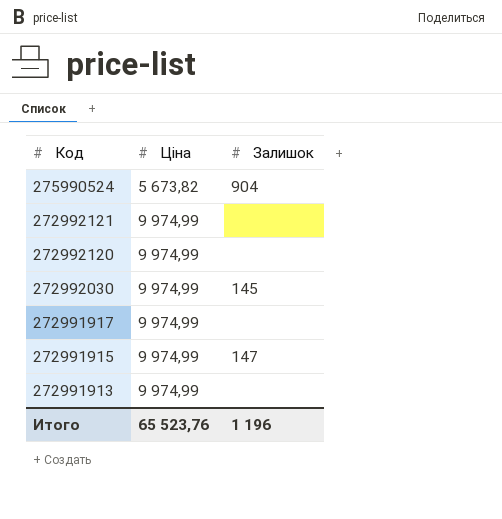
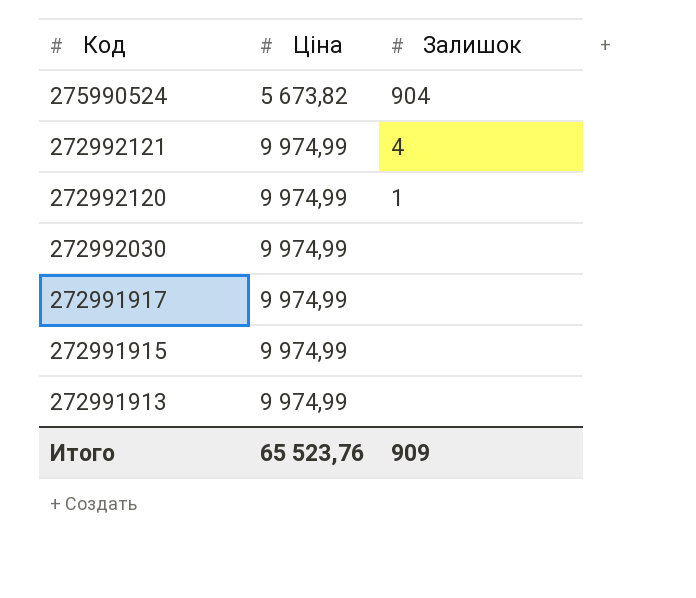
272992121 | Залишок: none -> 4
272992120 | Залишок: none -> 1
272992030 | Залишок: 145 -> none
272991915 | Залишок: 147 -> none
Итого | Залишок: 1 196 -> 909

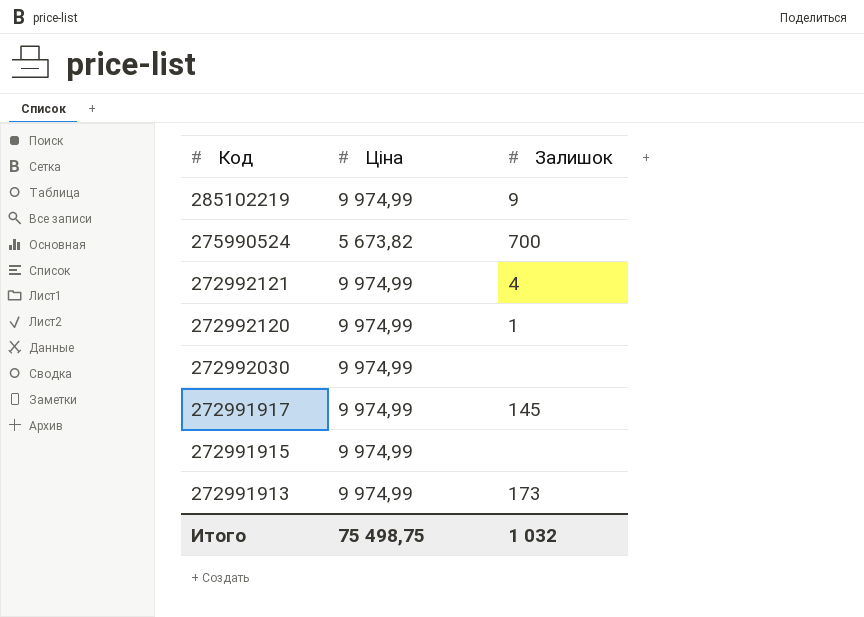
row 285102219: none -> 9 974,99 | 9
275990524 | Залишок: 904 -> 700
272991917 | Залишок: none -> 145
272991913 | Залишок: none -> 173
Итого | Ціна: 65 523,76 -> 75 498,75
Итого | Залишок: 909 -> 1 032

